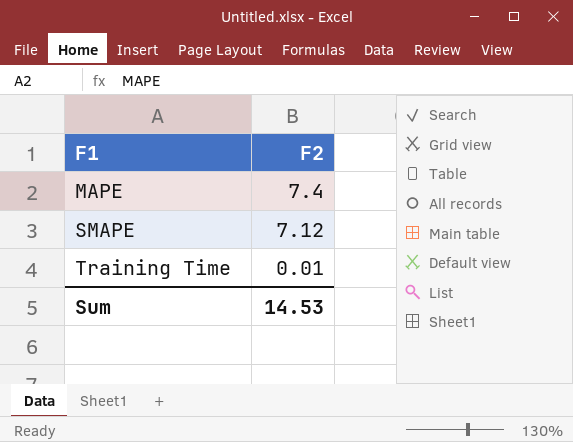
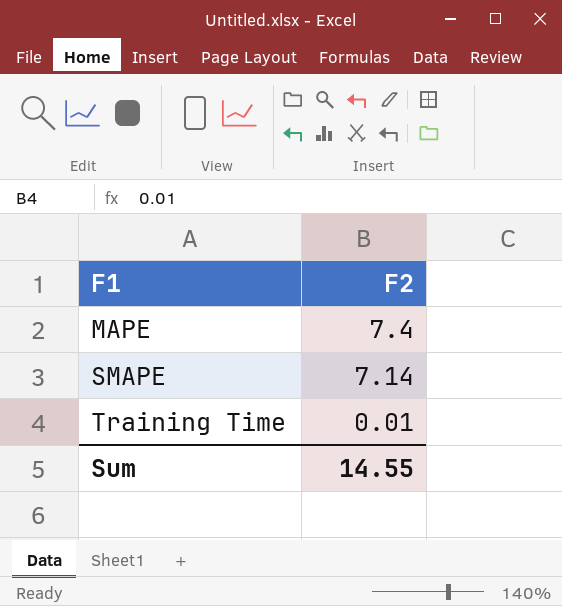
SMAPE | F2: 7.12 -> 7.14
Sum | F2: 14.53 -> 14.55

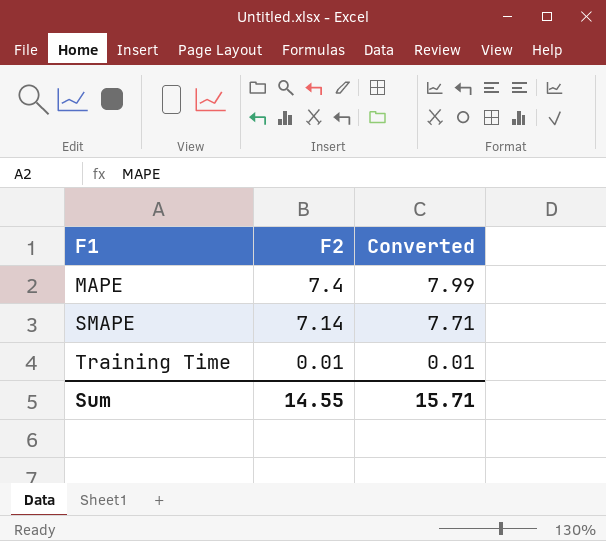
column Converted | formula: none -> [F2] * 1.08

